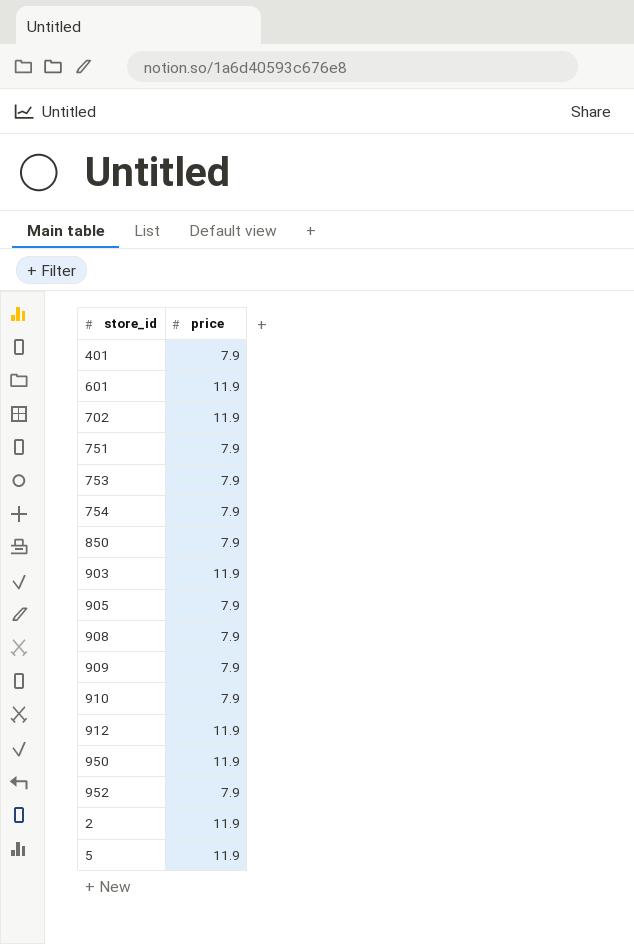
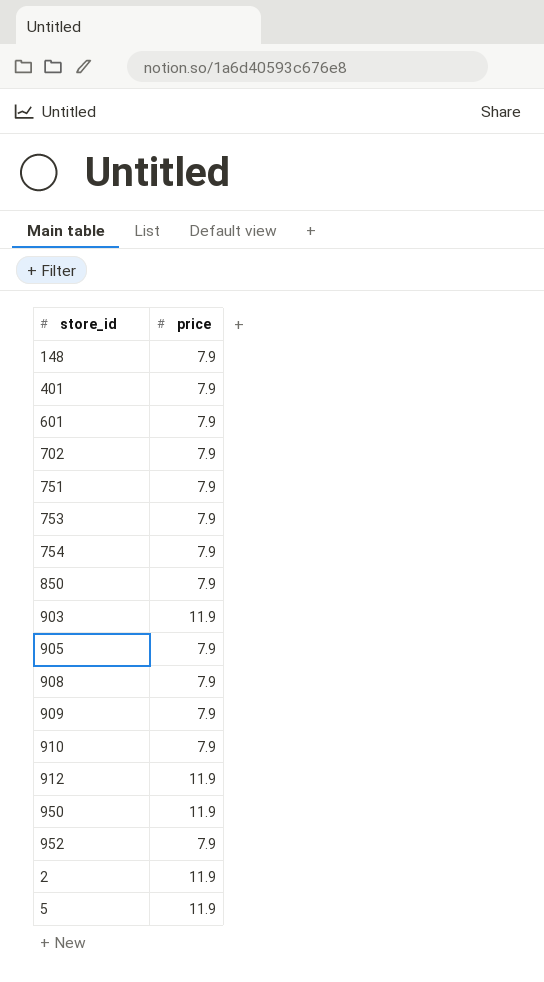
row 148: none -> 7.9
601 | price: 11.9 -> 7.9
702 | price: 11.9 -> 7.9

